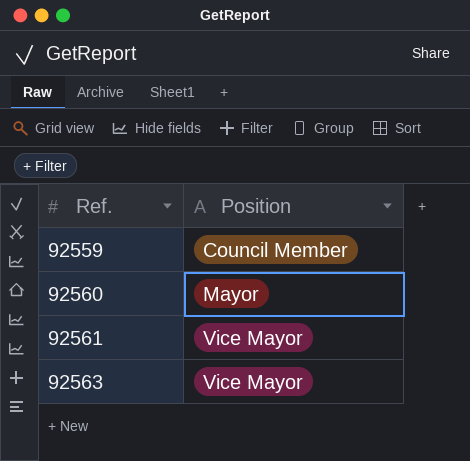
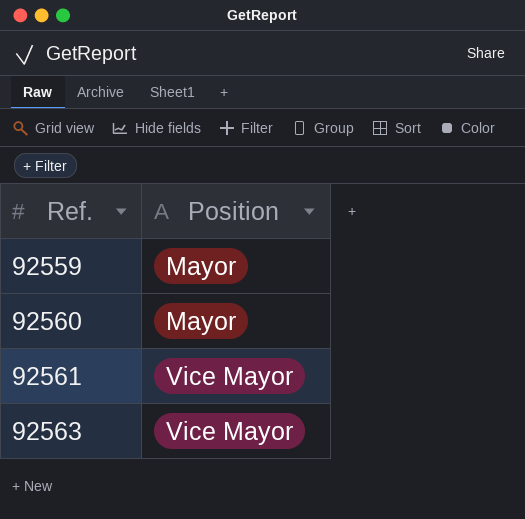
92559 | Position: Council Member -> Mayor

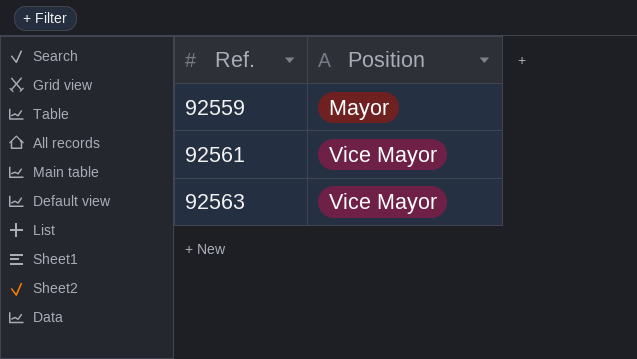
row 92560: Mayor -> none

